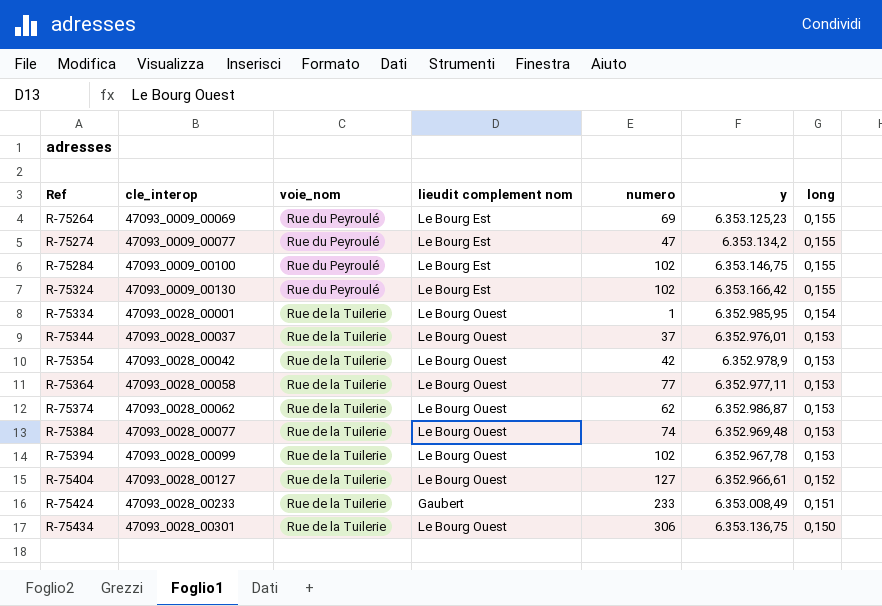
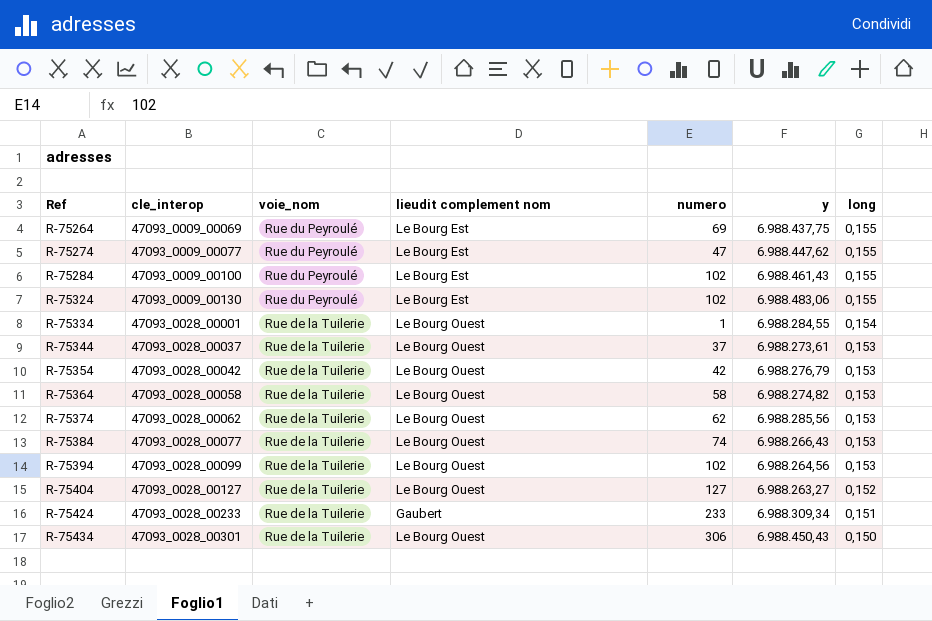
R-75264 | y: 6.353.125,23 -> 6.988.437,75
R-75274 | y: 6.353.134,2 -> 6.988.447,62
R-75284 | y: 6.353.146,75 -> 6.988.461,43
R-75324 | y: 6.353.166,42 -> 6.988.483,06
R-75334 | y: 6.352.985,95 -> 6.988.284,55
R-75344 | y: 6.352.976,01 -> 6.988.273,61
R-75354 | y: 6.352.978,9 -> 6.988.276,79
R-75364 | numero: 77 -> 58
R-75364 | y: 6.352.977,11 -> 6.988.274,82
R-75374 | y: 6.352.986,87 -> 6.988.285,56
R-75384 | y: 6.352.969,48 -> 6.988.266,43
R-75394 | y: 6.352.967,78 -> 6.988.264,56
R-75404 | y: 6.352.966,61 -> 6.988.263,27
R-75424 | y: 6.353.008,49 -> 6.988.309,34
R-75434 | y: 6.353.136,75 -> 6.988.450,43

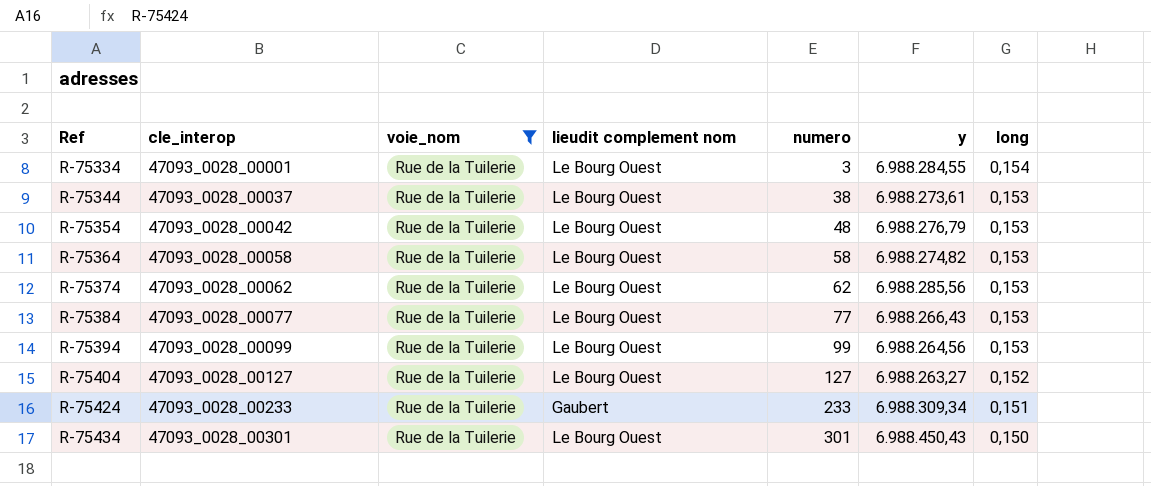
filter: none -> voie_nom = Rue de la Tuilerie
R-75334 | numero: 1 -> 3
R-75344 | numero: 37 -> 38
R-75354 | numero: 42 -> 48
R-75384 | numero: 74 -> 77
R-75394 | numero: 102 -> 99
R-75434 | numero: 306 -> 301

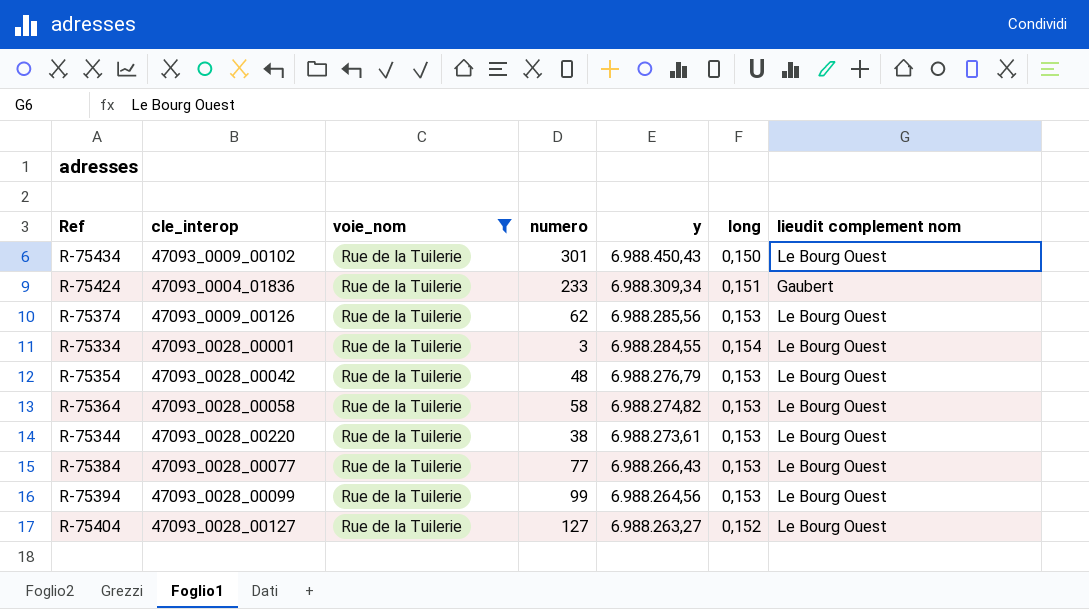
row order: Ref ascending -> y descending
column lieudit complement nom | position: 4 -> 7
R-75434 | cle_interop: 47093_0028_00301 -> 47093_0009_00102
R-75424 | cle_interop: 47093_0028_00233 -> 47093_0004_01836
R-75374 | cle_interop: 47093_0028_00062 -> 47093_0009_00126
R-75344 | cle_interop: 47093_0028_00037 -> 47093_0028_00220

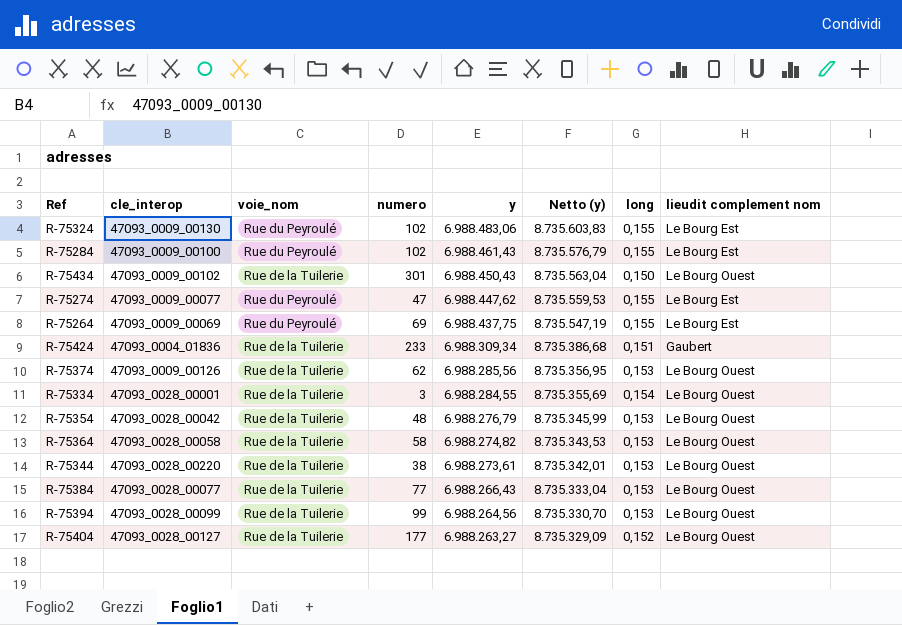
filter: voie_nom = Rue de la Tuilerie -> none
column Netto (y) | formula: none -> [y] * 1,25
R-75404 | numero: 127 -> 177

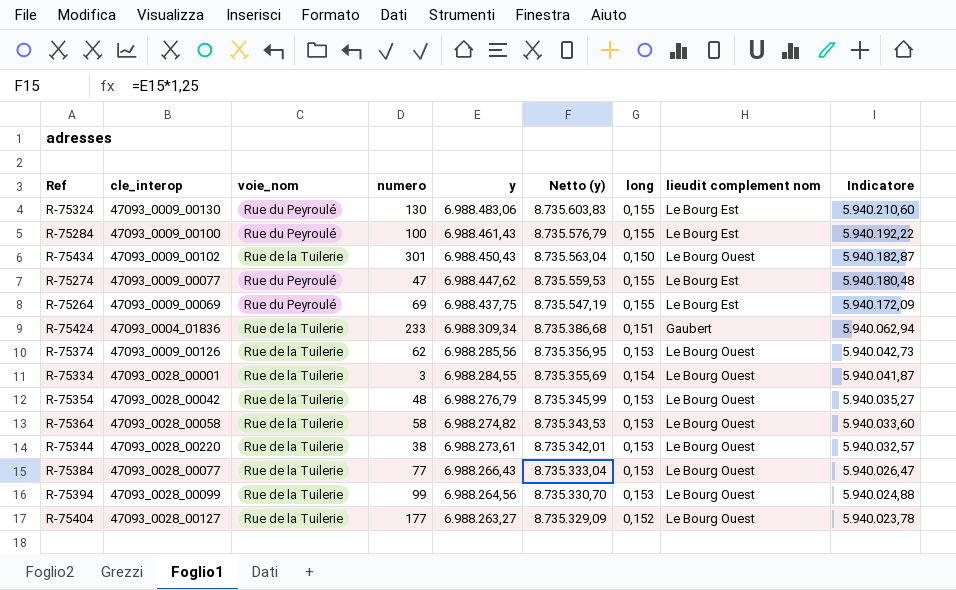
column Indicatore | formula: none -> [y] * 0,85
R-75324 | numero: 102 -> 130
R-75284 | numero: 102 -> 100

